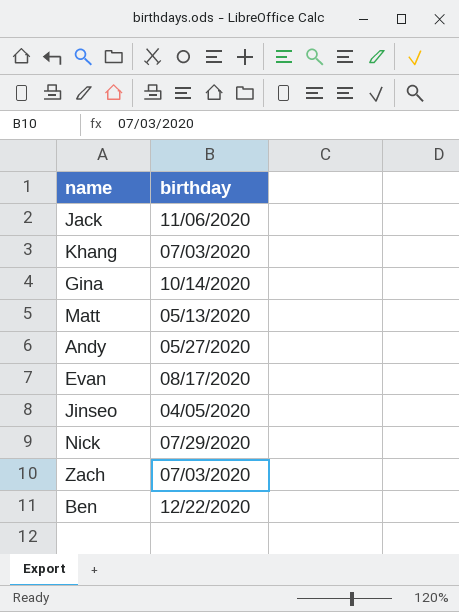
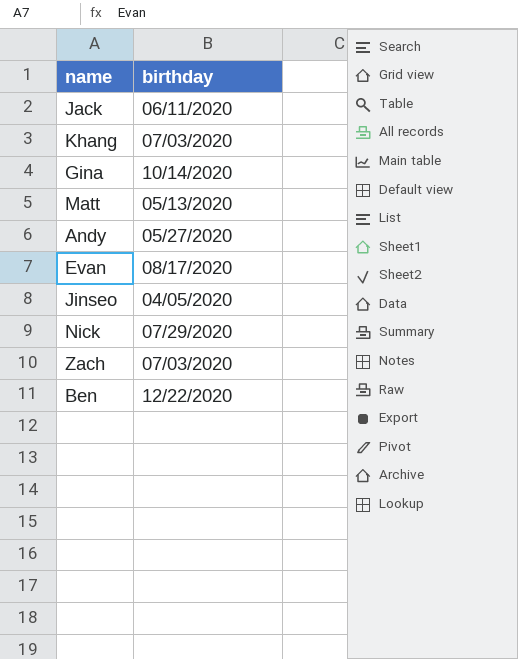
Jack | birthday: 11/06/2020 -> 06/11/2020

